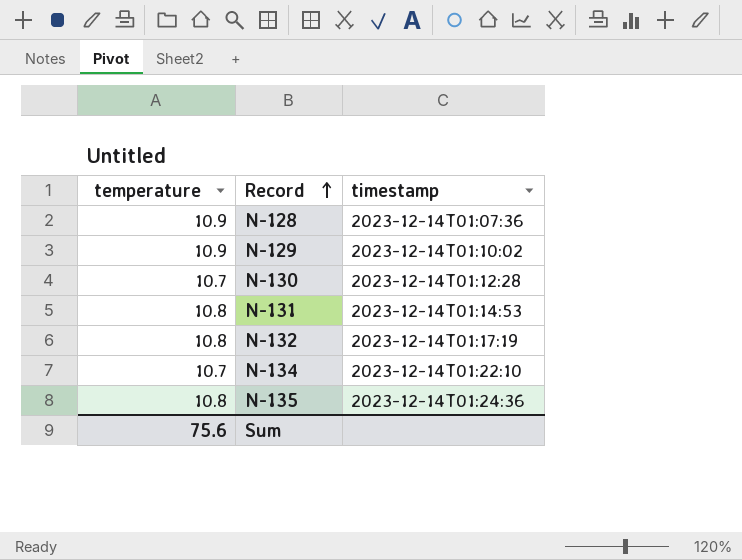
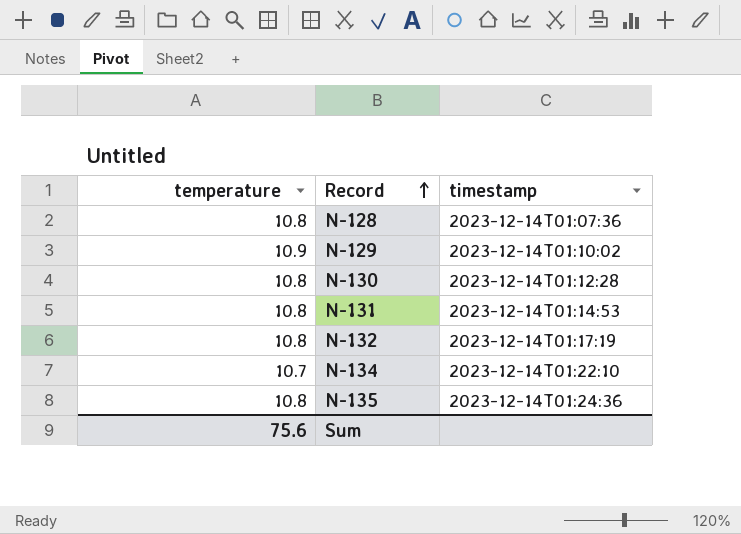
N-128 | temperature: 10.9 -> 10.8
N-130 | temperature: 10.7 -> 10.8

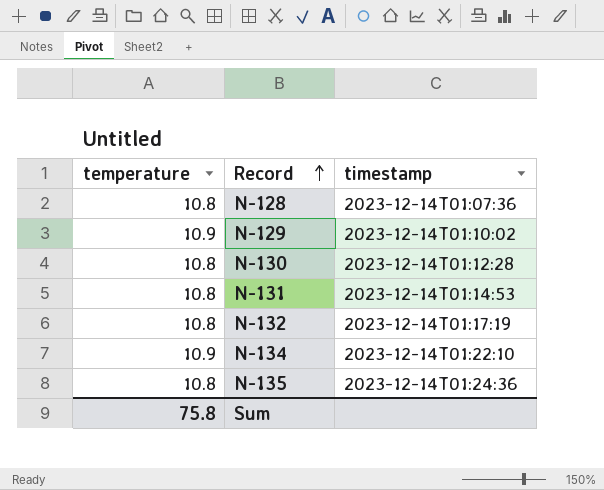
N-134 | temperature: 10.7 -> 10.9
Sum | temperature: 75.6 -> 75.8

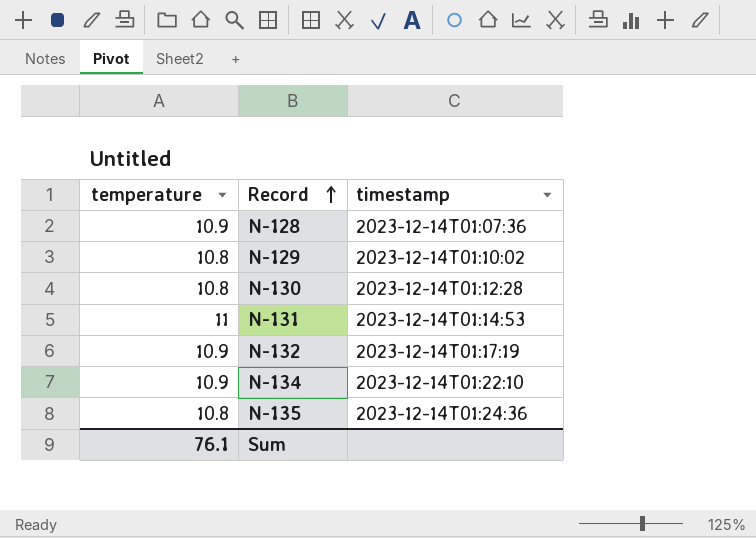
N-128 | temperature: 10.8 -> 10.9
N-129 | temperature: 10.9 -> 10.8
N-131 | temperature: 10.8 -> 11
N-132 | temperature: 10.8 -> 10.9
Sum | temperature: 75.8 -> 76.1

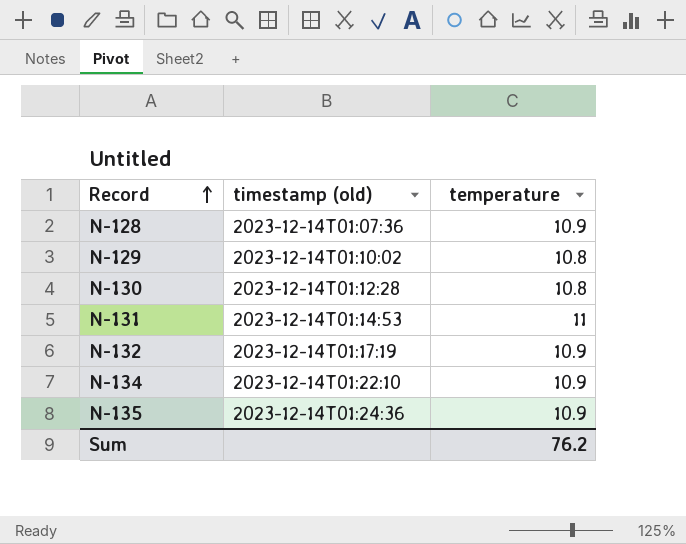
column name: timestamp -> timestamp (old)
column temperature | position: 1 -> 3
N-135 | temperature: 10.8 -> 10.9
Sum | temperature: 76.1 -> 76.2

